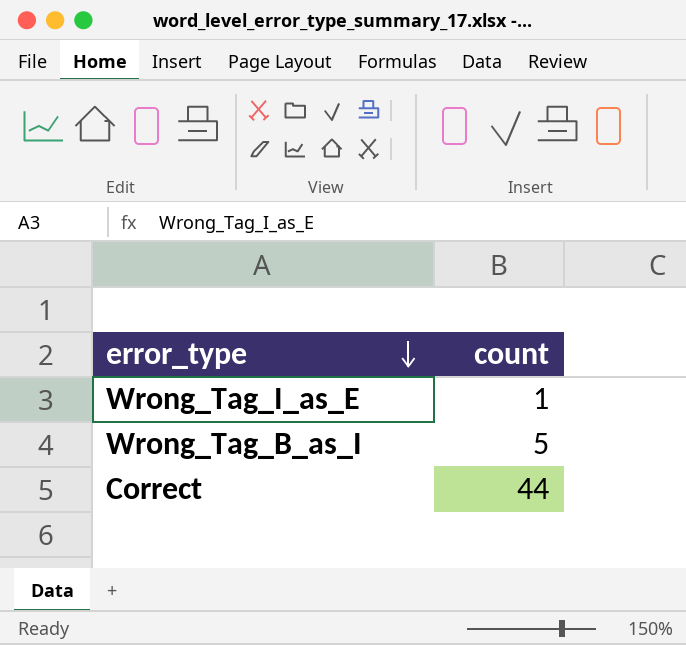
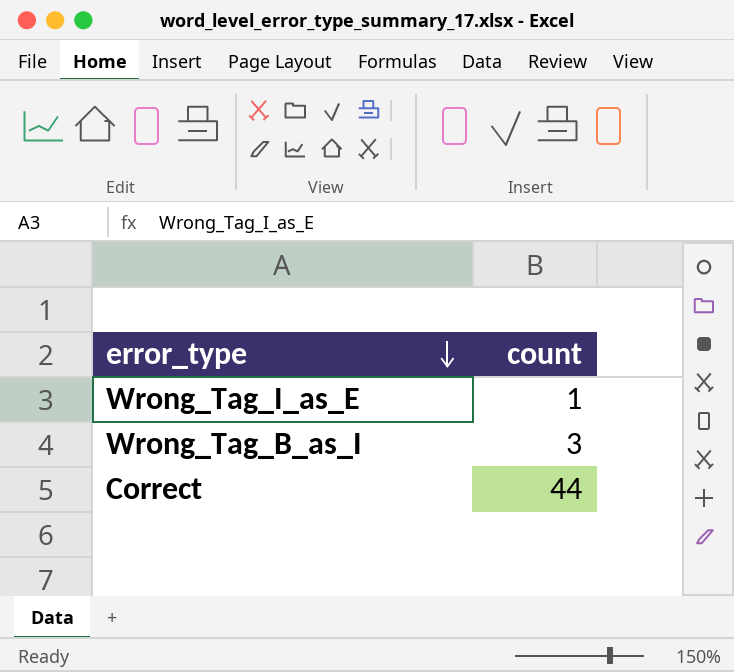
Wrong_Tag_B_as_I | count: 5 -> 3

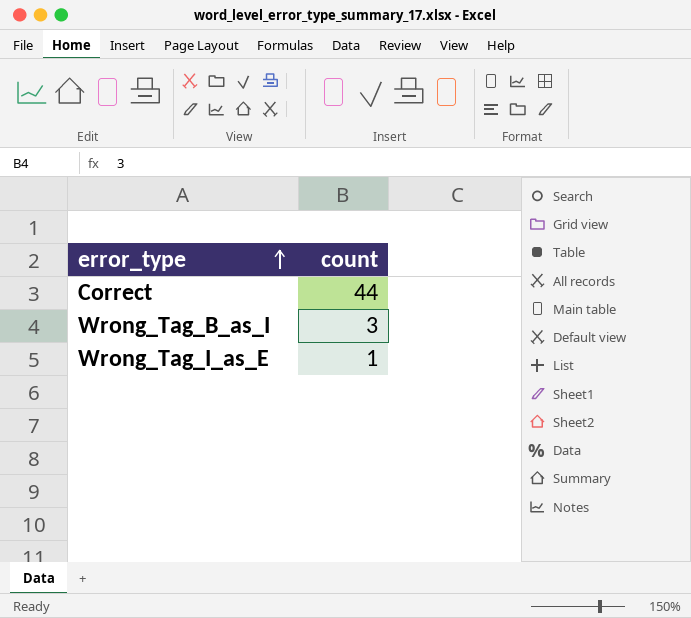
row order: error_type descending -> error_type ascending

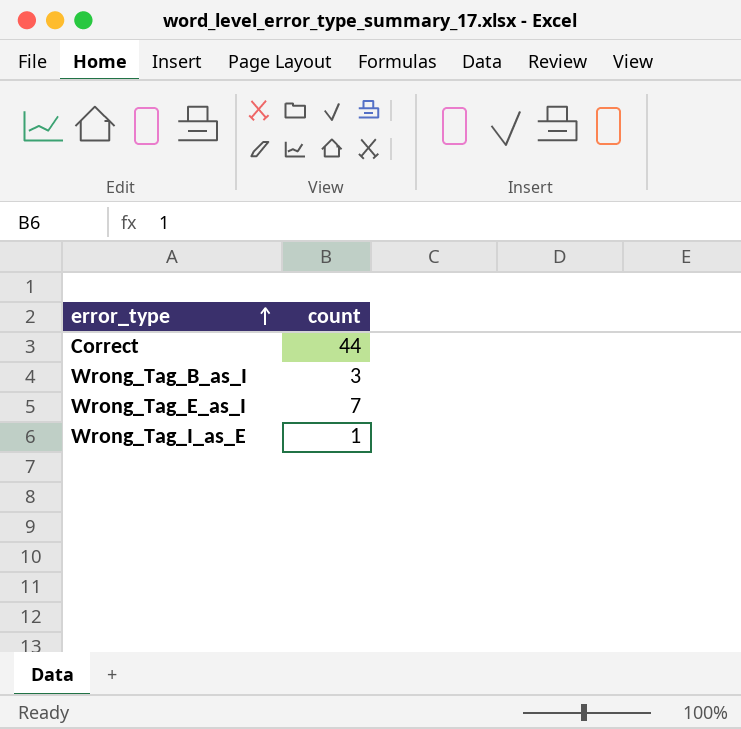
row Wrong_Tag_E_as_I: none -> 7

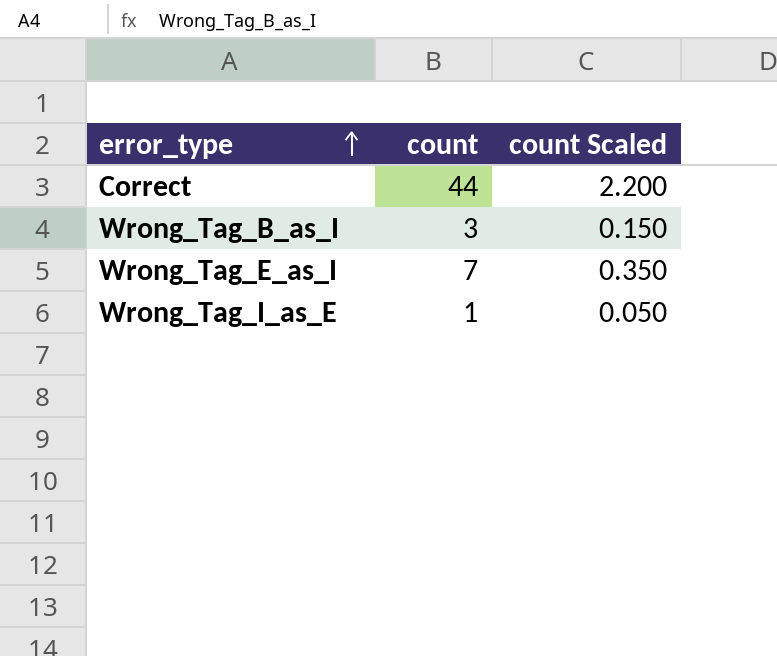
column count Scaled | formula: none -> [count] * 0.05

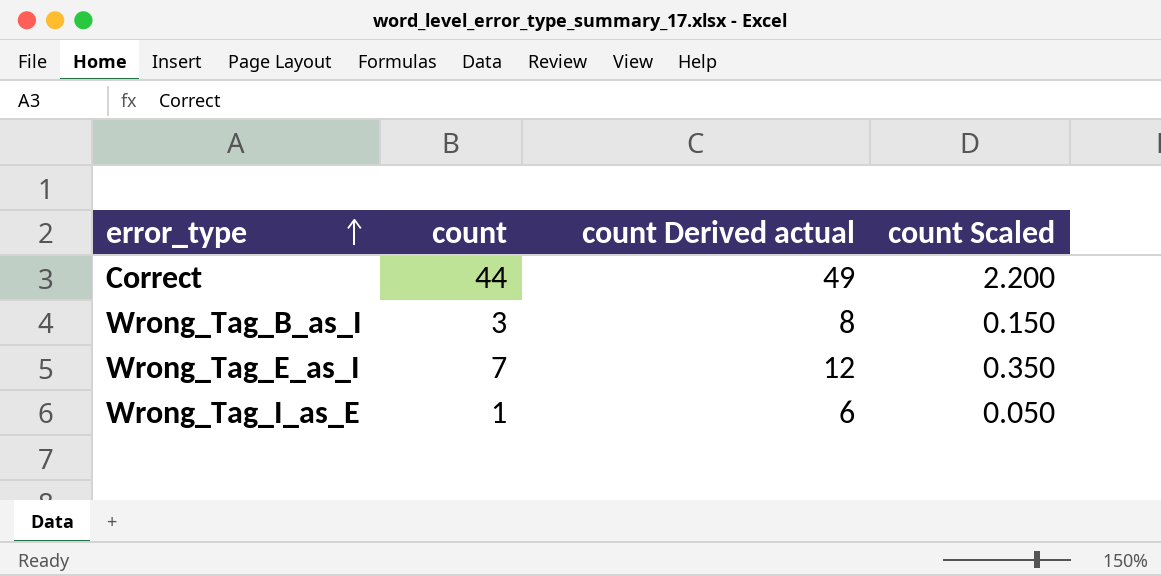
column count Derived actual | formula: none -> [count] + 5

